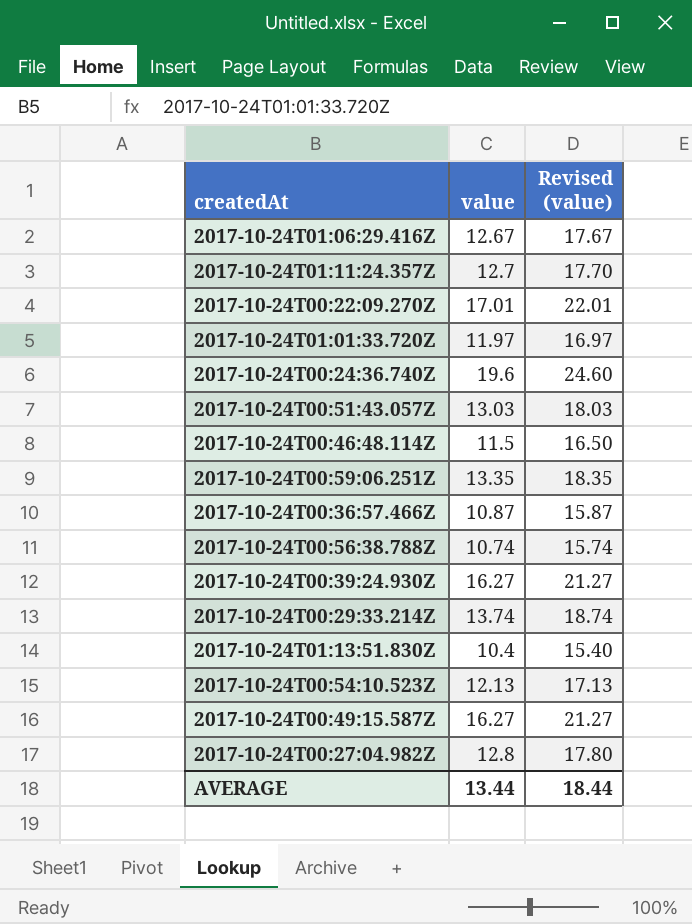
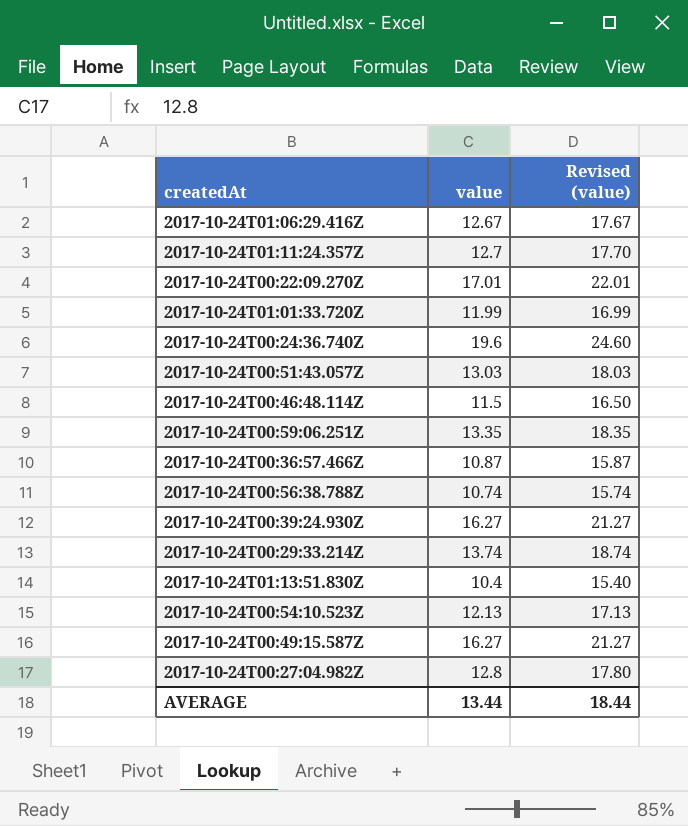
2017-10-24T01:01:33.720Z | value: 11.97 -> 11.99
2017-10-24T01:01:33.720Z | Revised (value): 16.97 -> 16.99

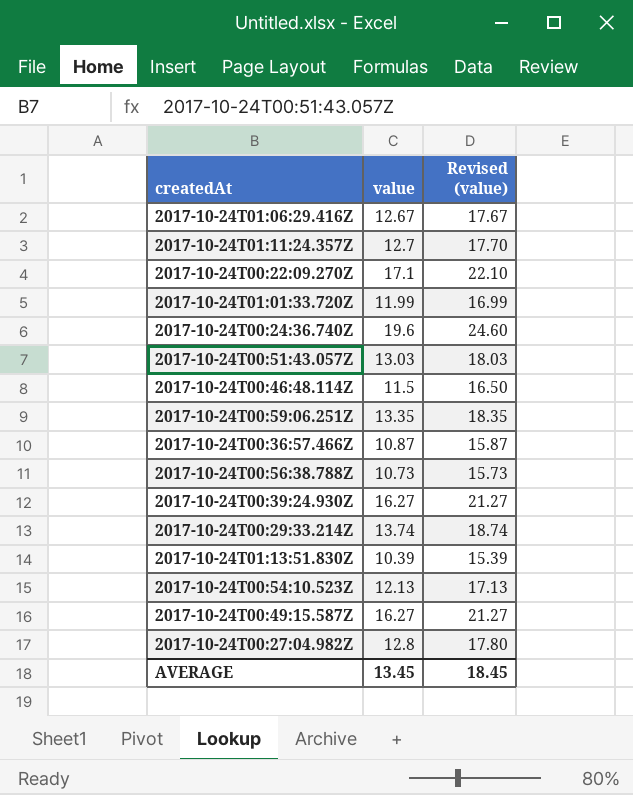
2017-10-24T00:22:09.270Z | value: 17.01 -> 17.1
2017-10-24T00:22:09.270Z | Revised (value): 22.01 -> 22.10
2017-10-24T00:56:38.788Z | value: 10.74 -> 10.73
2017-10-24T00:56:38.788Z | Revised (value): 15.74 -> 15.73
2017-10-24T01:13:51.830Z | value: 10.4 -> 10.39
2017-10-24T01:13:51.830Z | Revised (value): 15.40 -> 15.39
AVERAGE | value: 13.44 -> 13.45
AVERAGE | Revised (value): 18.44 -> 18.45

